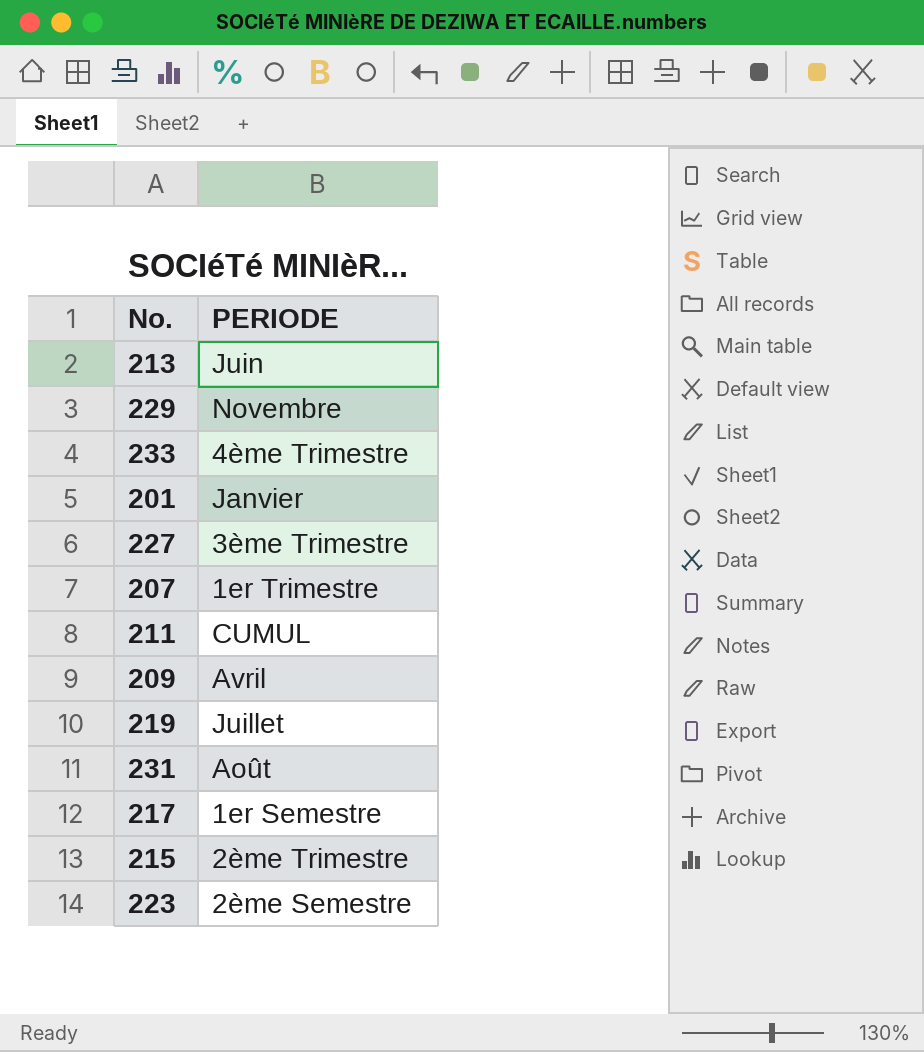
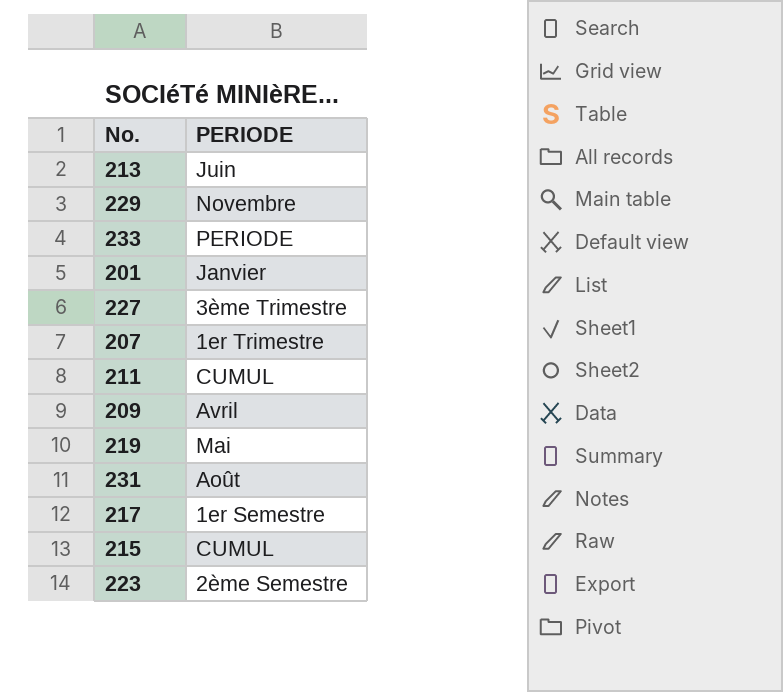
233 | PERIODE: 4ème Trimestre -> PERIODE
219 | PERIODE: Juillet -> Mai
215 | PERIODE: 2ème Trimestre -> CUMUL

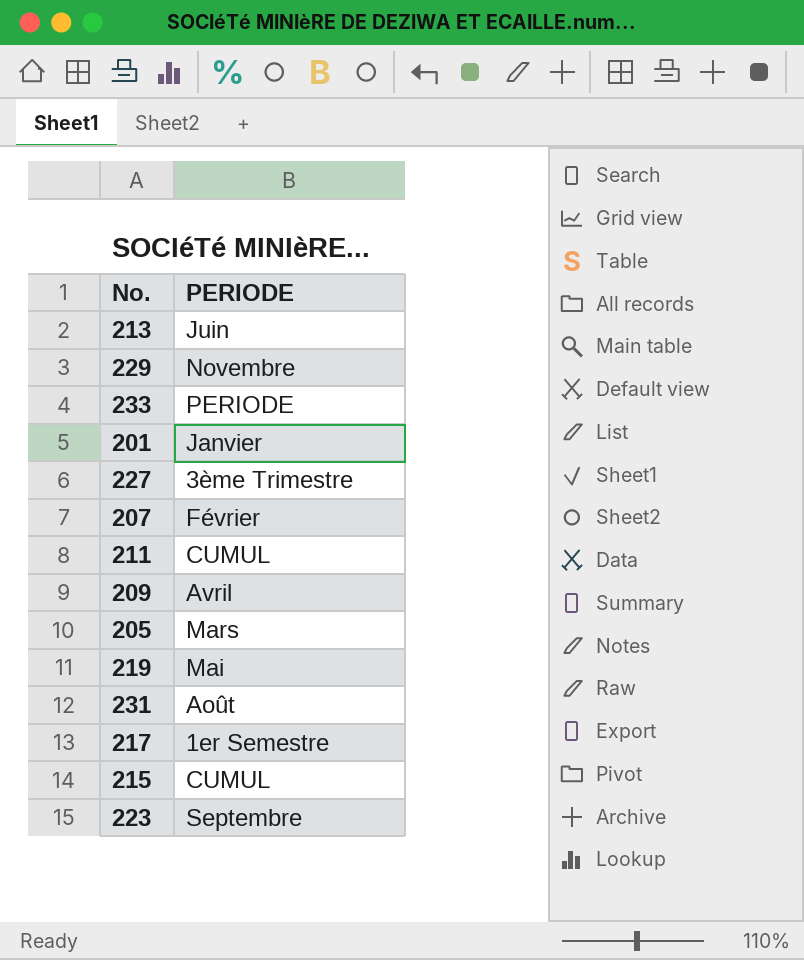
207 | PERIODE: 1er Trimestre -> Février
row 205: none -> Mars
223 | PERIODE: 2ème Semestre -> Septembre

